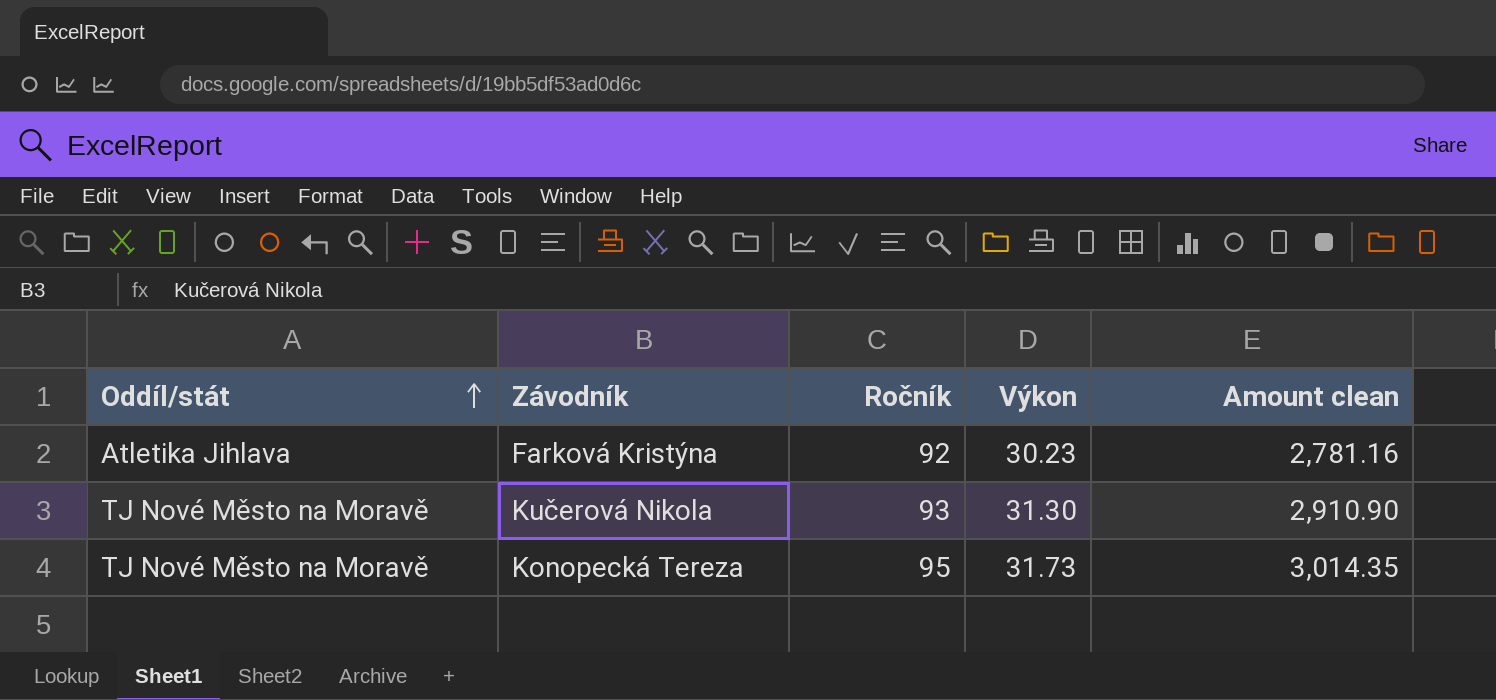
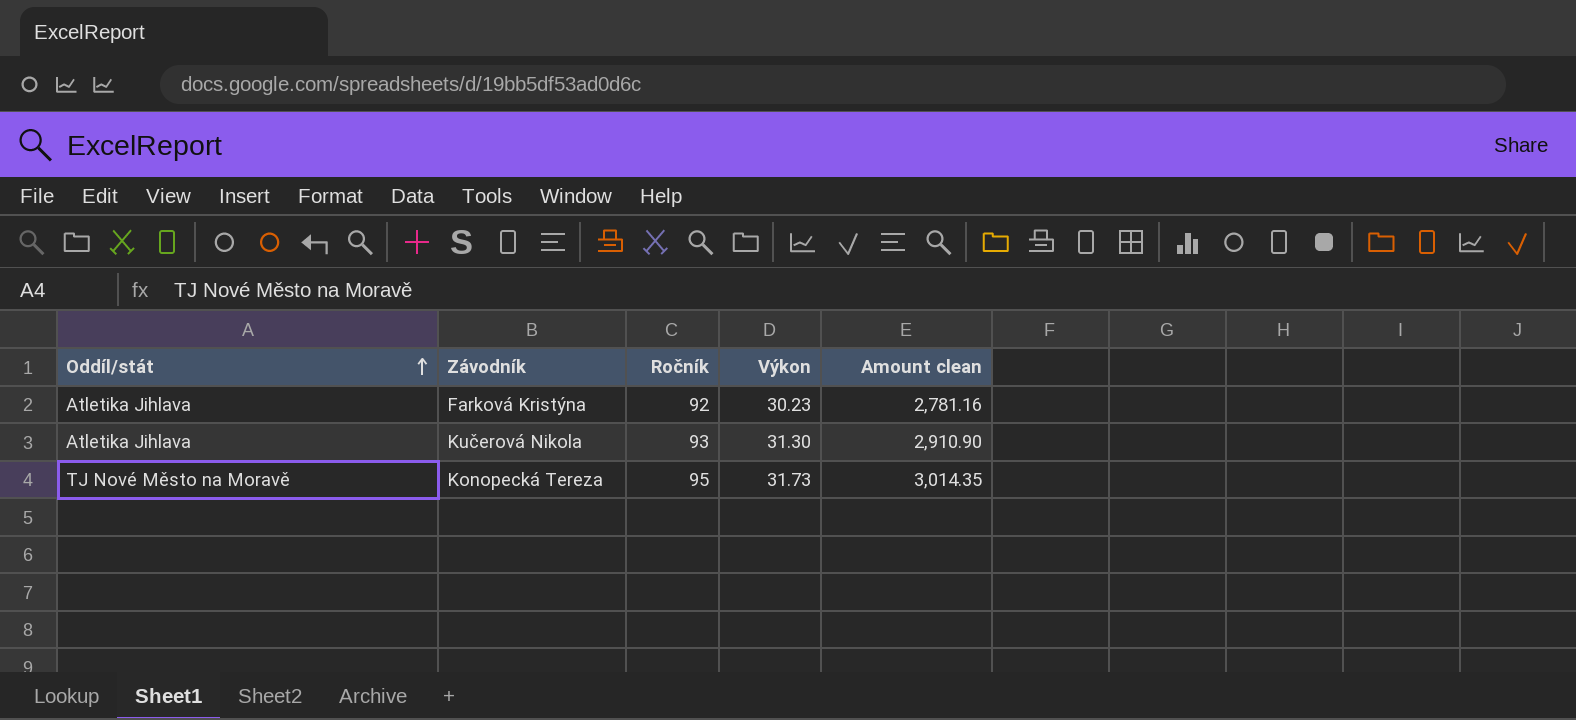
Kučerová Nikola | Oddíl/stát: TJ Nové Město na Moravě -> Atletika Jihlava

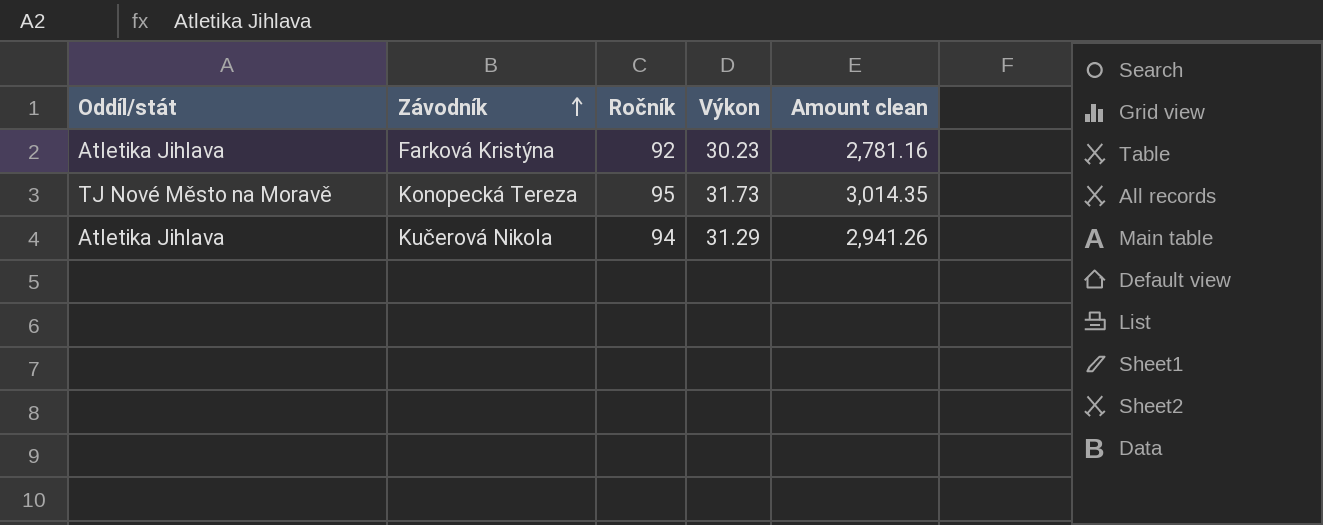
row order: Oddíl/stát ascending -> Závodník ascending
Kučerová Nikola | Ročník: 93 -> 94
Kučerová Nikola | Výkon: 31.30 -> 31.29
Kučerová Nikola | Amount clean: 2,910.90 -> 2,941.26

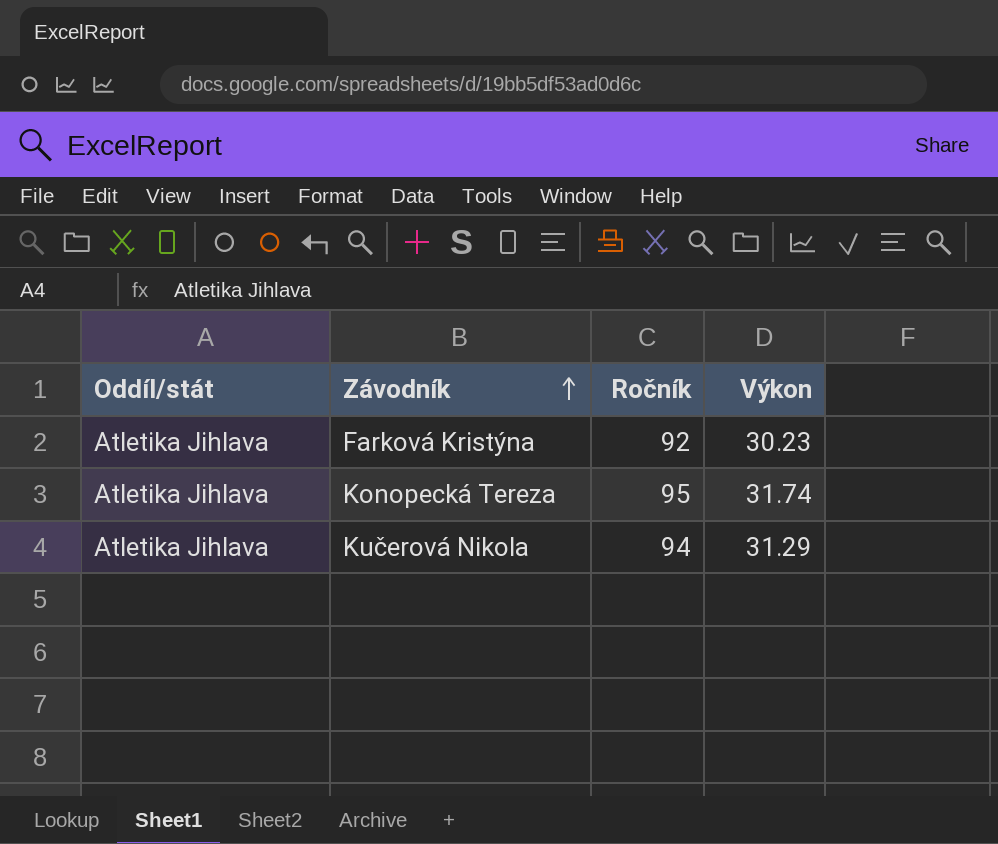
column Amount clean | formula: [Ročník] * [Výkon] -> none
Konopecká Tereza | Oddíl/stát: TJ Nové Město na Moravě -> Atletika Jihlava
Konopecká Tereza | Výkon: 31.73 -> 31.74

